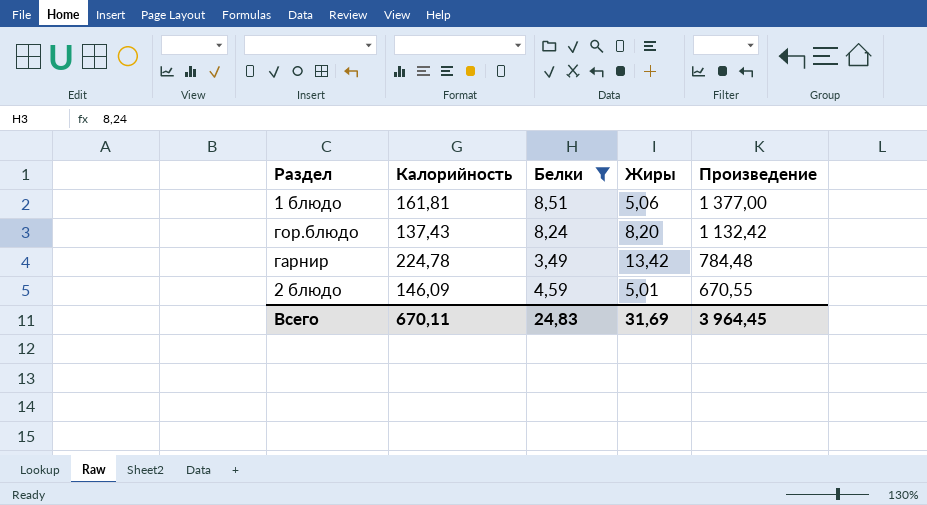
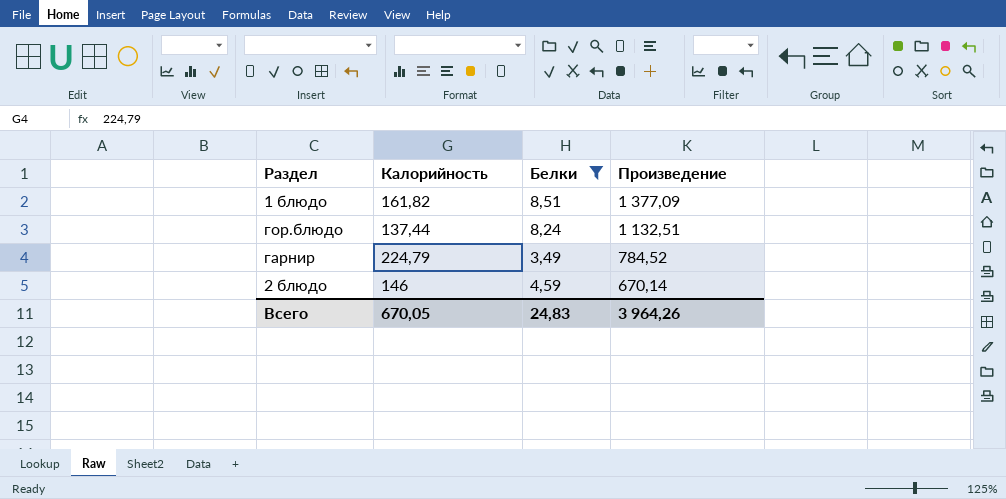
column Жиры | position: 4 -> none
1 блюдо | Калорийность: 161,81 -> 161,82
1 блюдо | Произведение: 1 377,00 -> 1 377,09
гор.блюдо | Калорийность: 137,43 -> 137,44
гор.блюдо | Произведение: 1 132,42 -> 1 132,51
гарнир | Калорийность: 224,78 -> 224,79
гарнир | Произведение: 784,48 -> 784,52
2 блюдо | Калорийность: 146,09 -> 146
2 блюдо | Произведение: 670,55 -> 670,14
Всего | Калорийность: 670,11 -> 670,05
Всего | Произведение: 3 964,45 -> 3 964,26

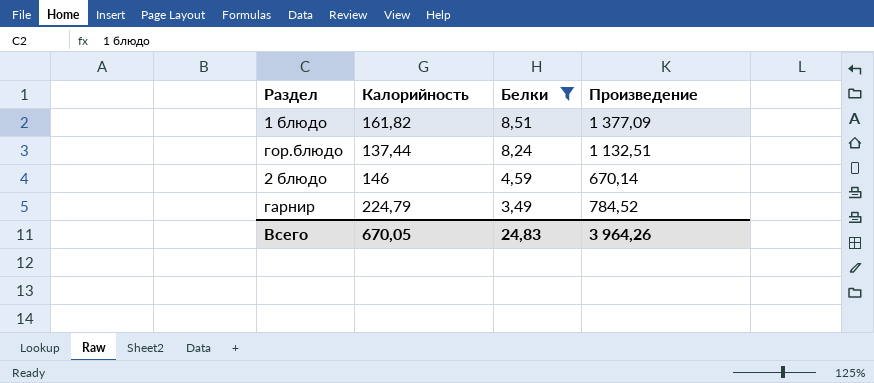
row order: Произведение descending -> Белки descending

